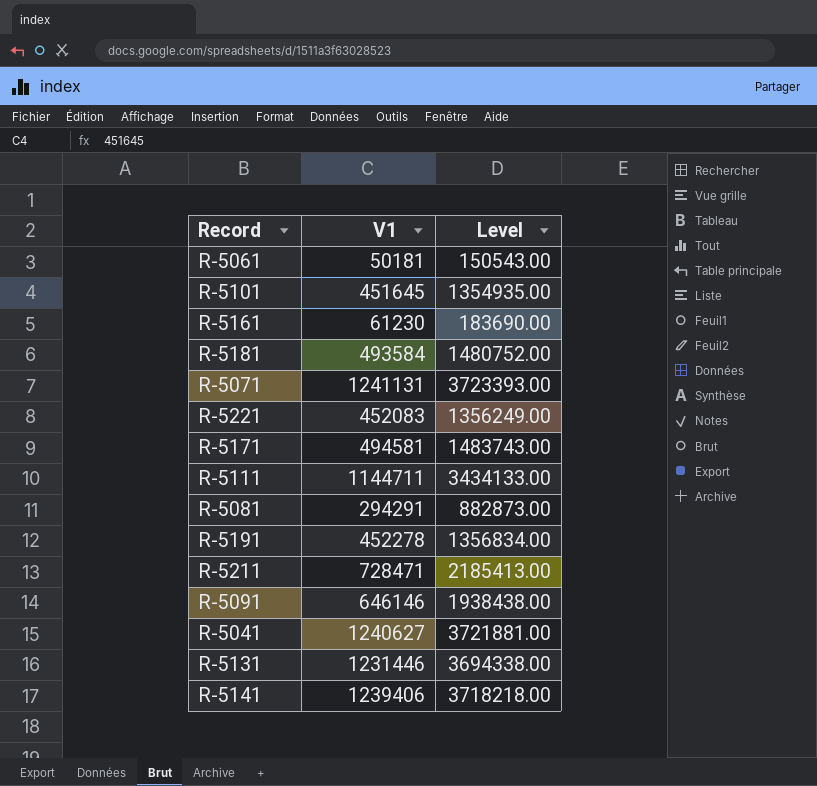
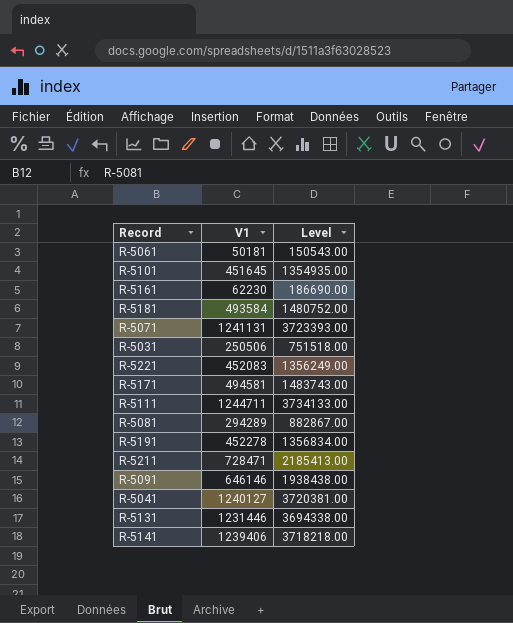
R-5161 | V1: 61230 -> 62230
R-5161 | Level: 183690.00 -> 186690.00
row R-5031: none -> 250506 | 751518.00
R-5111 | V1: 1144711 -> 1244711
R-5111 | Level: 3434133.00 -> 3734133.00
R-5081 | V1: 294291 -> 294289
R-5081 | Level: 882873.00 -> 882867.00
R-5041 | V1: 1240627 -> 1240127
R-5041 | Level: 3721881.00 -> 3720381.00

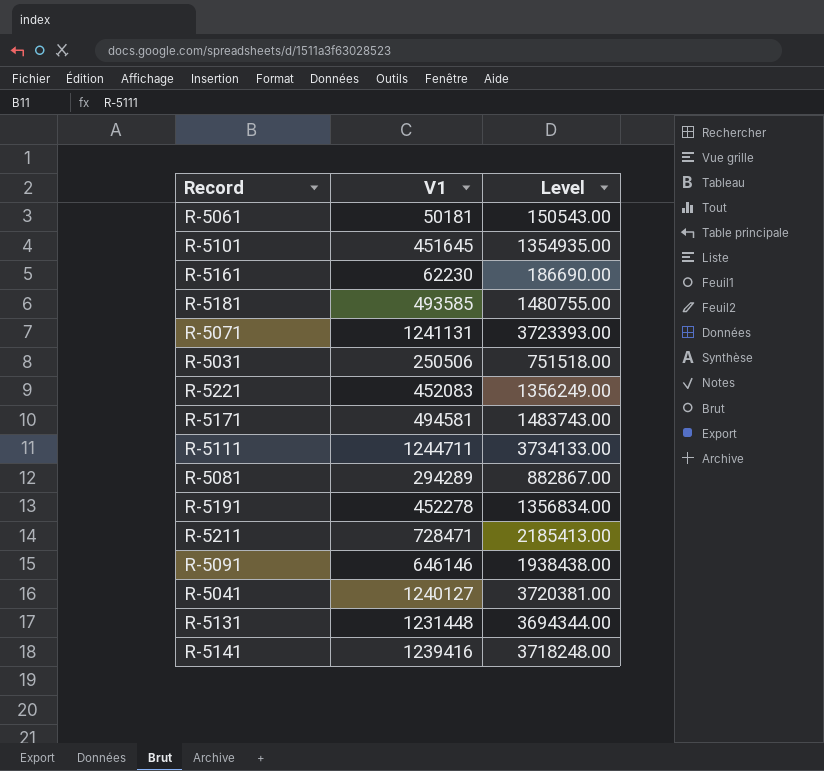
R-5181 | V1: 493584 -> 493585
R-5181 | Level: 1480752.00 -> 1480755.00
R-5131 | V1: 1231446 -> 1231448
R-5131 | Level: 3694338.00 -> 3694344.00
R-5141 | V1: 1239406 -> 1239416
R-5141 | Level: 3718218.00 -> 3718248.00

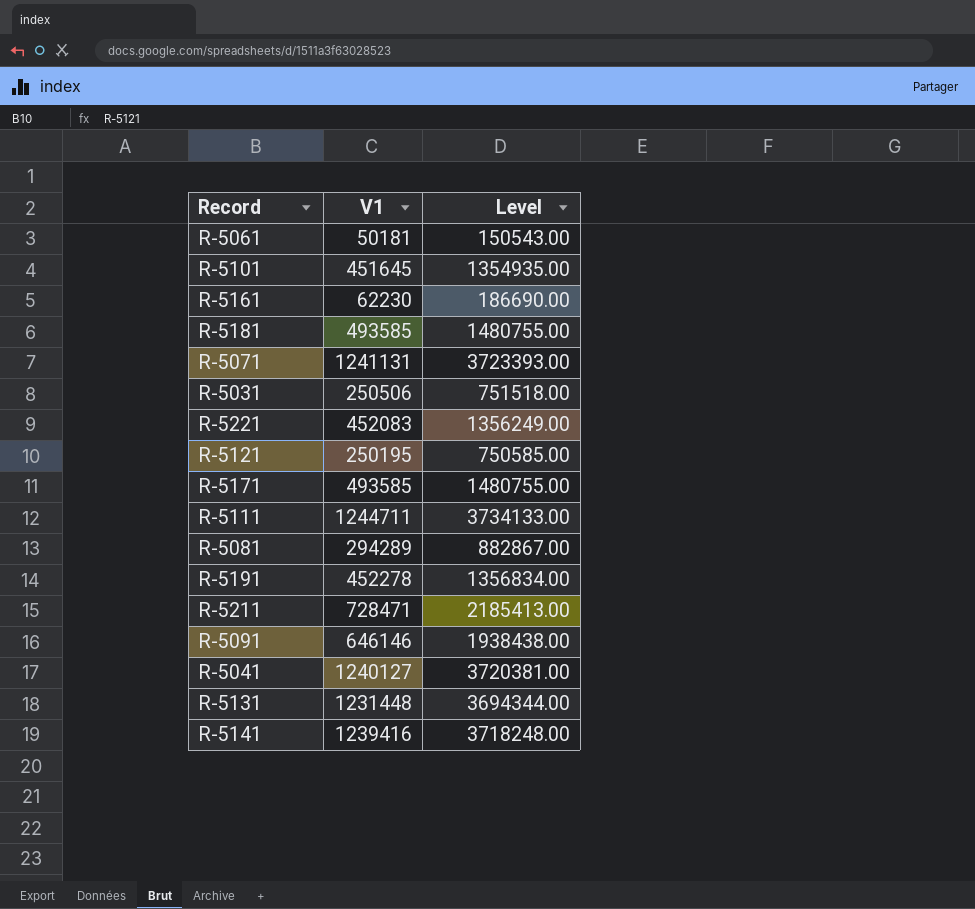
row R-5121: none -> 250195 | 750585.00
R-5171 | V1: 494581 -> 493585
R-5171 | Level: 1483743.00 -> 1480755.00

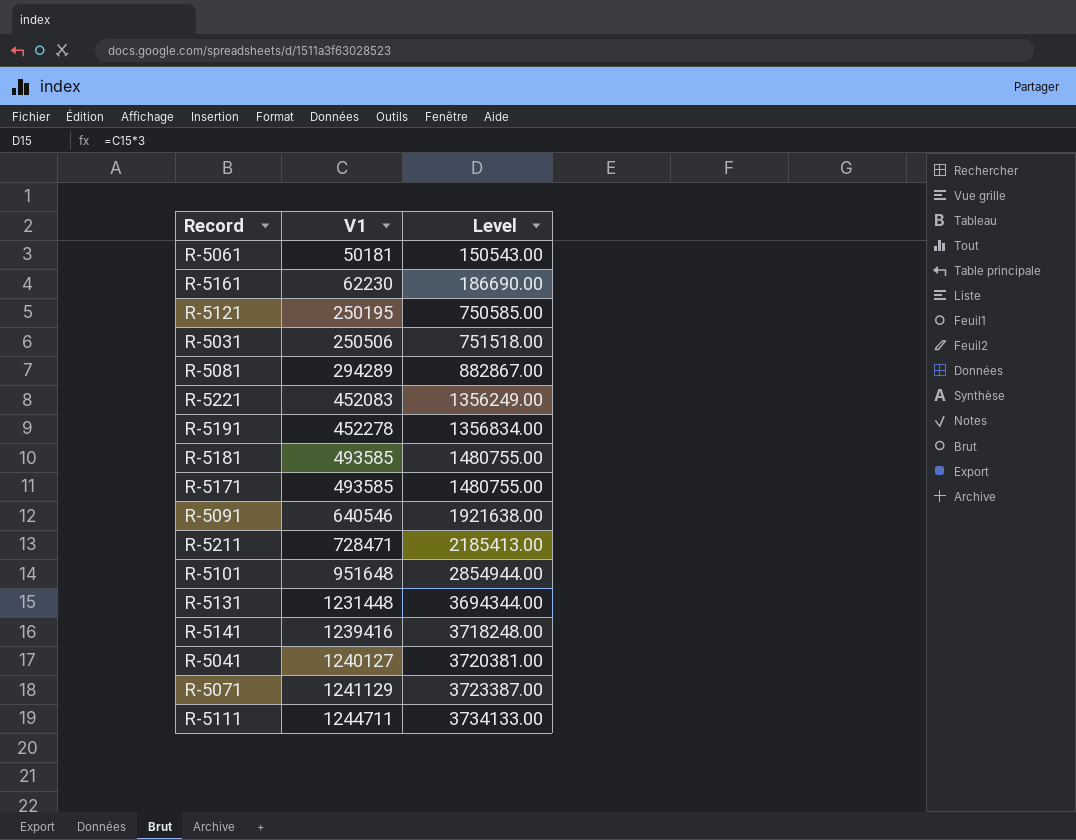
row order: none -> V1 ascending
R-5091 | V1: 646146 -> 640546
R-5091 | Level: 1938438.00 -> 1921638.00
R-5101 | V1: 451645 -> 951648
R-5101 | Level: 1354935.00 -> 2854944.00
R-5071 | V1: 1241131 -> 1241129
R-5071 | Level: 3723393.00 -> 3723387.00

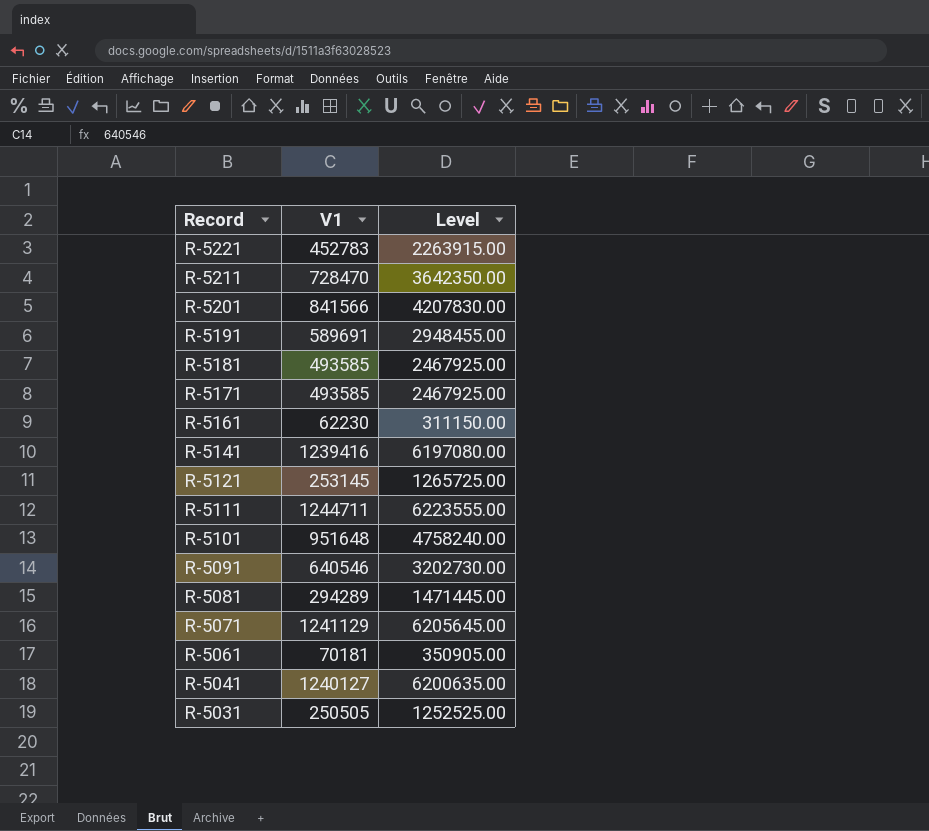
row order: V1 ascending -> Record descending
column Level | formula: [V1] * 3 -> [V1] * 5
row R-5131: 1231448 | 3694344.00 -> none
R-5221 | V1: 452083 -> 452783
R-5211 | V1: 728471 -> 728470
row R-5201: none -> 841566 | 4207830.00
R-5191 | V1: 452278 -> 589691
R-5121 | V1: 250195 -> 253145
R-5061 | V1: 50181 -> 70181
R-5031 | V1: 250506 -> 250505

